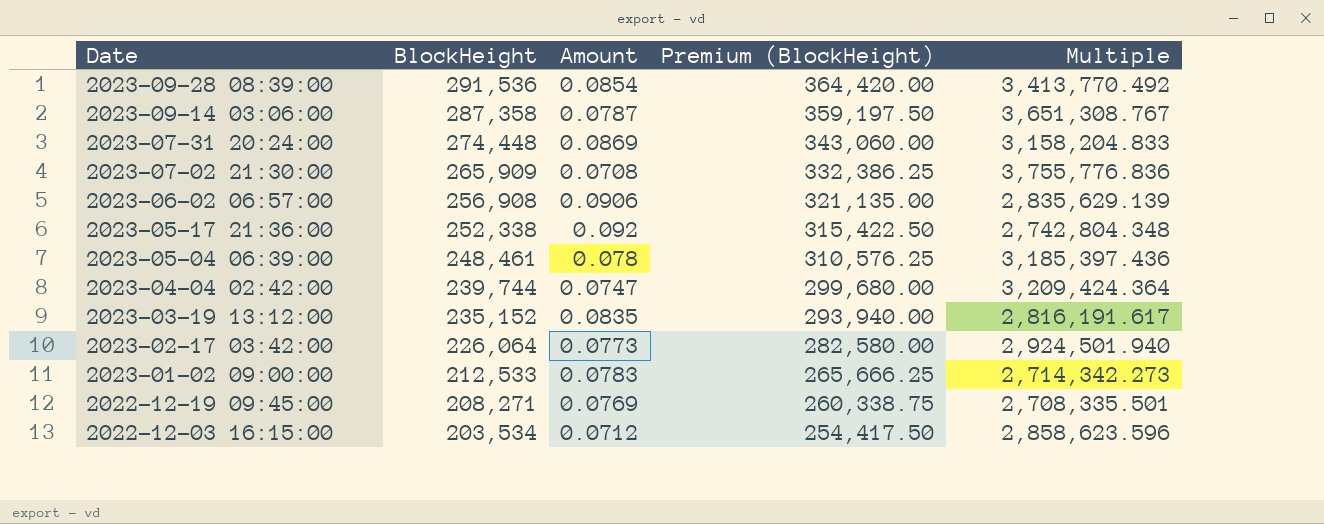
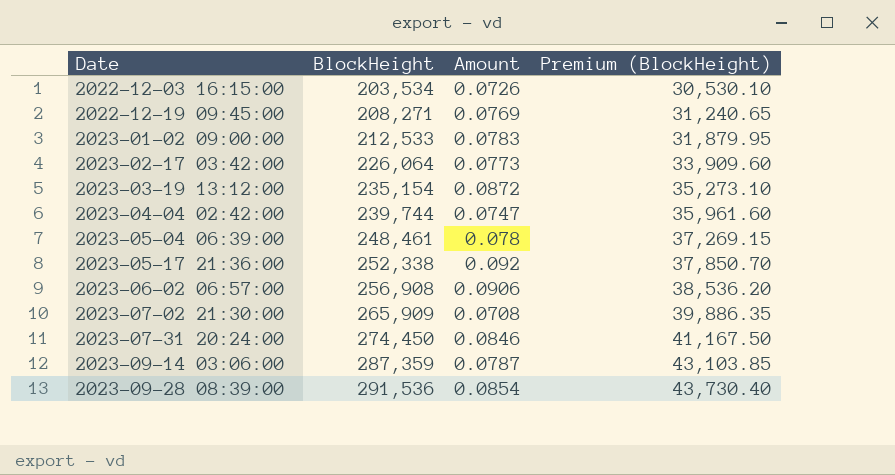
row order: Date descending -> Date ascending
column Multiple | formula: [BlockHeight] / [Amount] -> none
column Premium (BlockHeight) | formula: [BlockHeight] * 1.25 -> [BlockHeight] * 0.15
2022-12-03 16:15:00 | Amount: 0.0712 -> 0.0726
2023-03-19 13:12:00 | BlockHeight: 235,152 -> 235,154
2023-03-19 13:12:00 | Amount: 0.0835 -> 0.0872
2023-07-31 20:24:00 | BlockHeight: 274,448 -> 274,450
2023-07-31 20:24:00 | Amount: 0.0869 -> 0.0846
2023-09-14 03:06:00 | BlockHeight: 287,358 -> 287,359

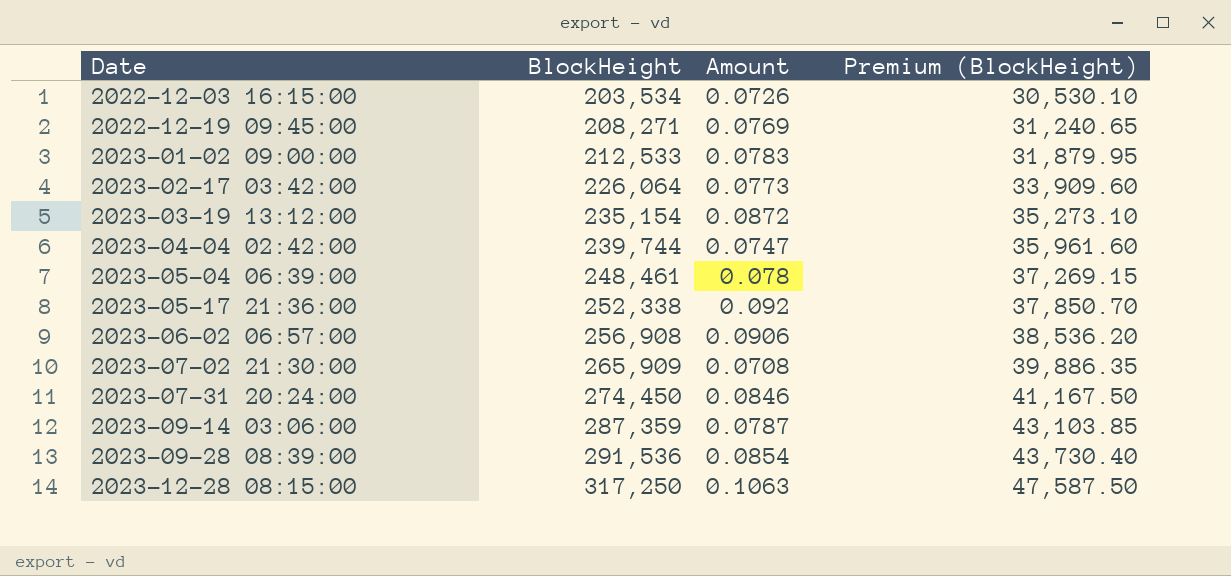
row 2023-12-28 08:15:00: none -> 317,250 | 0.1063 | 47,587.50

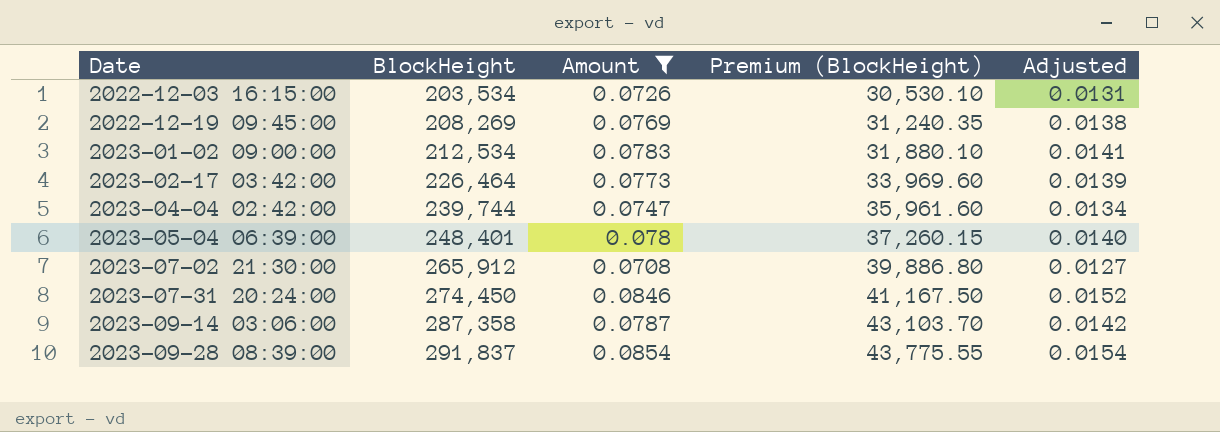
filter: none -> Amount <= 0.0854
column Adjusted | formula: none -> [Amount] * 0.18
2022-12-19 09:45:00 | BlockHeight: 208,271 -> 208,269
2022-12-19 09:45:00 | Premium (BlockHeight): 31,240.65 -> 31,240.35
2023-01-02 09:00:00 | BlockHeight: 212,533 -> 212,534
2023-01-02 09:00:00 | Premium (BlockHeight): 31,879.95 -> 31,880.10
2023-02-17 03:42:00 | BlockHeight: 226,064 -> 226,464
2023-02-17 03:42:00 | Premium (BlockHeight): 33,909.60 -> 33,969.60
2023-05-04 06:39:00 | BlockHeight: 248,461 -> 248,401
2023-05-04 06:39:00 | Premium (BlockHeight): 37,269.15 -> 37,260.15
2023-07-02 21:30:00 | BlockHeight: 265,909 -> 265,912
2023-07-02 21:30:00 | Premium (BlockHeight): 39,886.35 -> 39,886.80
2023-09-14 03:06:00 | BlockHeight: 287,359 -> 287,358
2023-09-14 03:06:00 | Premium (BlockHeight): 43,103.85 -> 43,103.70
2023-09-28 08:39:00 | BlockHeight: 291,536 -> 291,837
2023-09-28 08:39:00 | Premium (BlockHeight): 43,730.40 -> 43,775.55

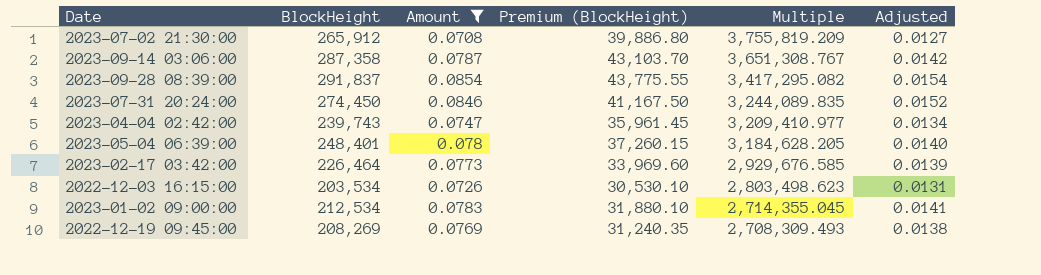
row order: Date ascending -> Multiple descending
column Multiple | formula: none -> [BlockHeight] / [Amount]
2023-04-04 02:42:00 | BlockHeight: 239,744 -> 239,743
2023-04-04 02:42:00 | Premium (BlockHeight): 35,961.60 -> 35,961.45

